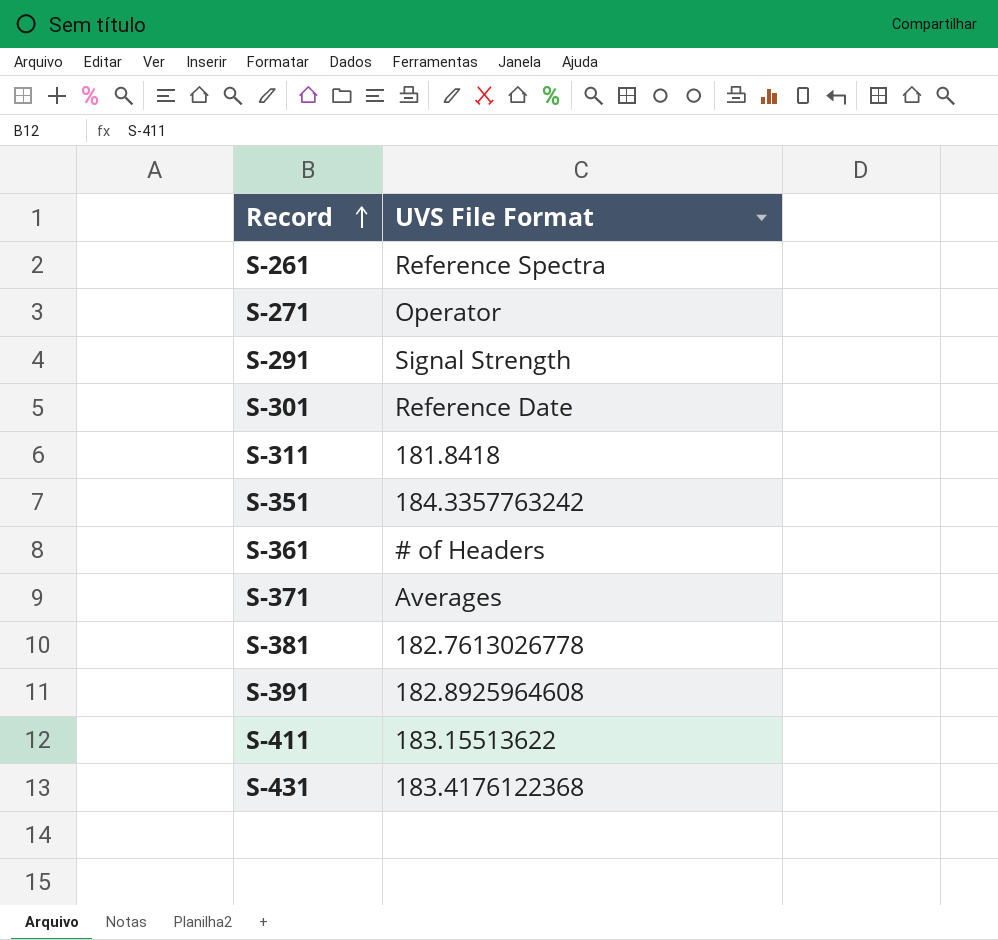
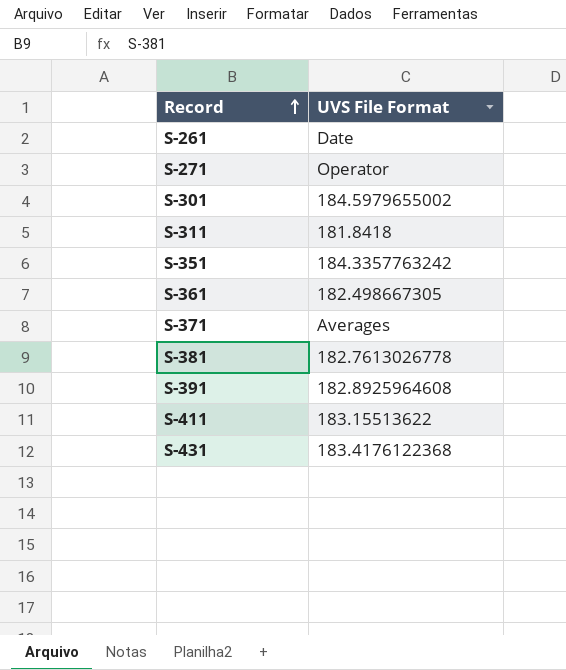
row S-291: Signal Strength -> none
S-261 | UVS File Format: Reference Spectra -> Date
S-301 | UVS File Format: Reference Date -> 184.5979655002
S-361 | UVS File Format: # of Headers -> 182.498667305

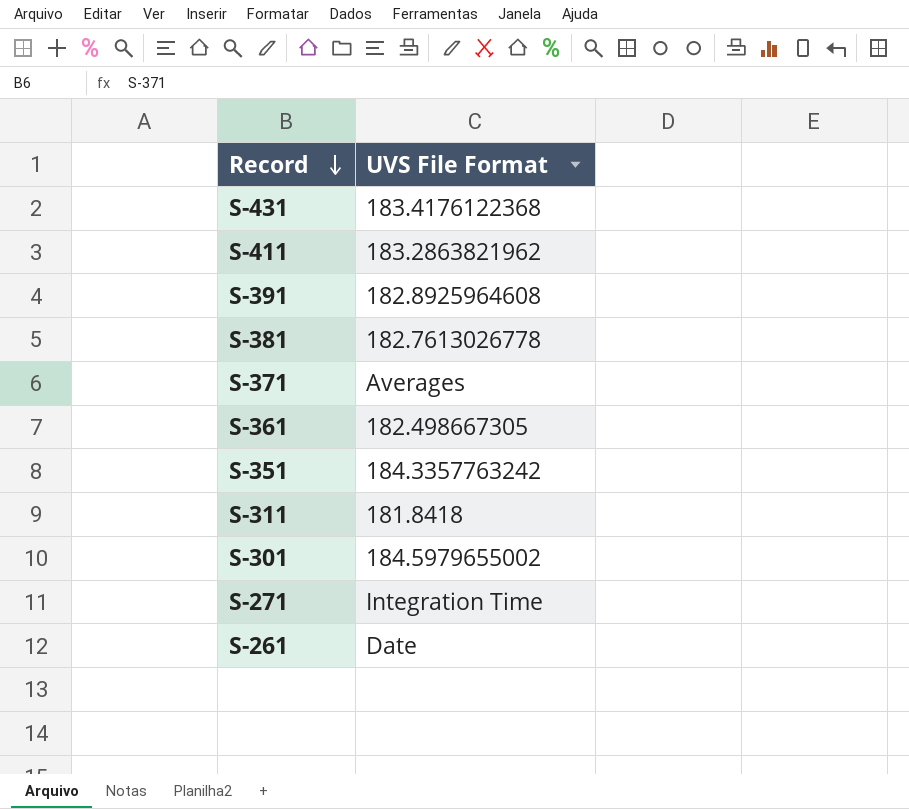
row order: Record ascending -> Record descending
S-411 | UVS File Format: 183.15513622 -> 183.2863821962
S-271 | UVS File Format: Operator -> Integration Time

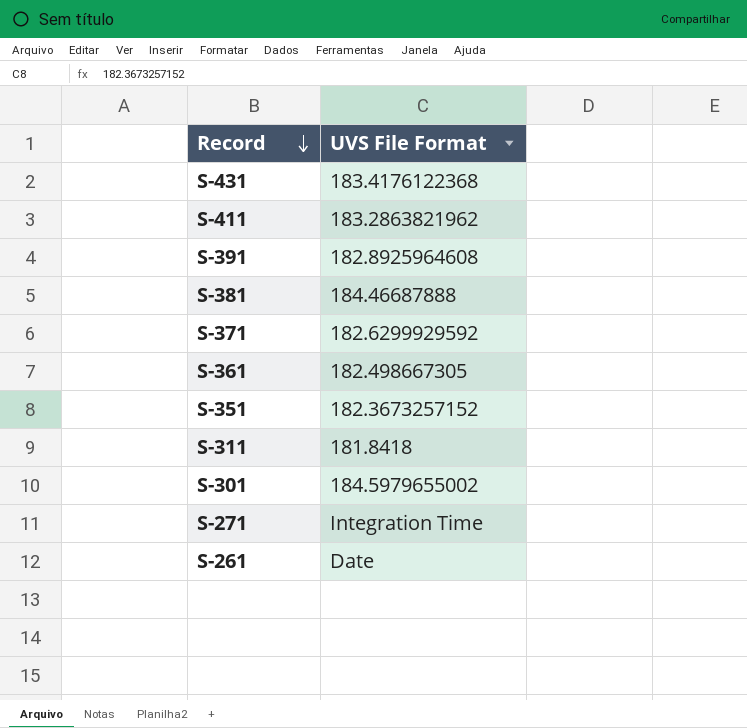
S-381 | UVS File Format: 182.7613026778 -> 184.46687888
S-371 | UVS File Format: Averages -> 182.6299929592
S-351 | UVS File Format: 184.3357763242 -> 182.3673257152

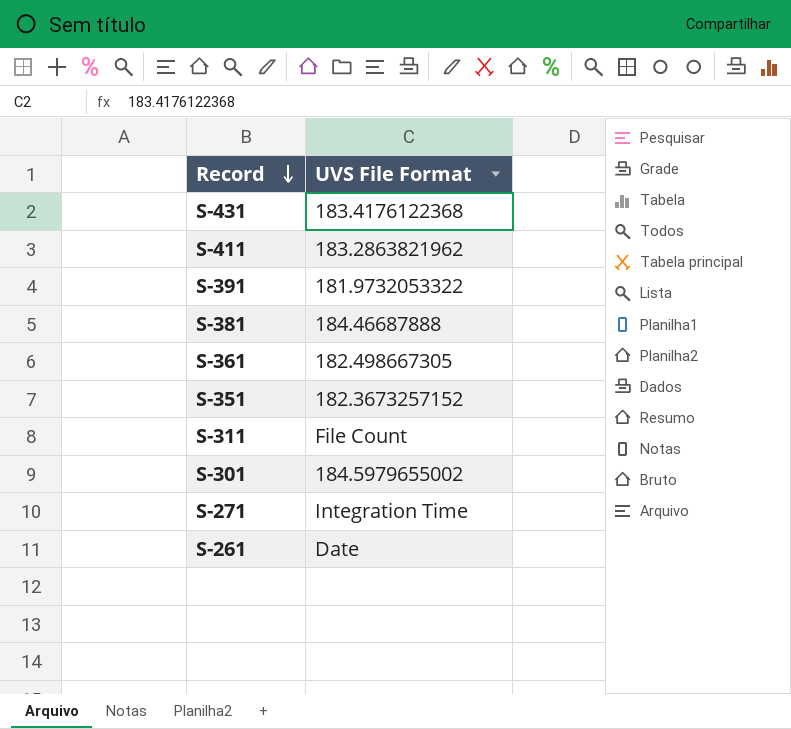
row S-371: 182.6299929592 -> none
S-391 | UVS File Format: 182.8925964608 -> 181.9732053322
S-311 | UVS File Format: 181.8418 -> File Count

